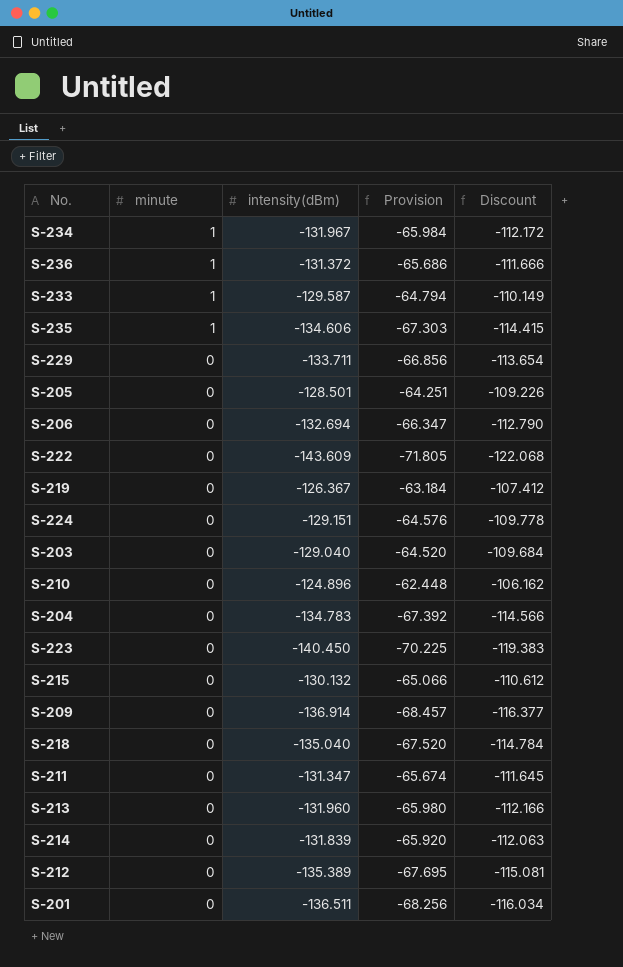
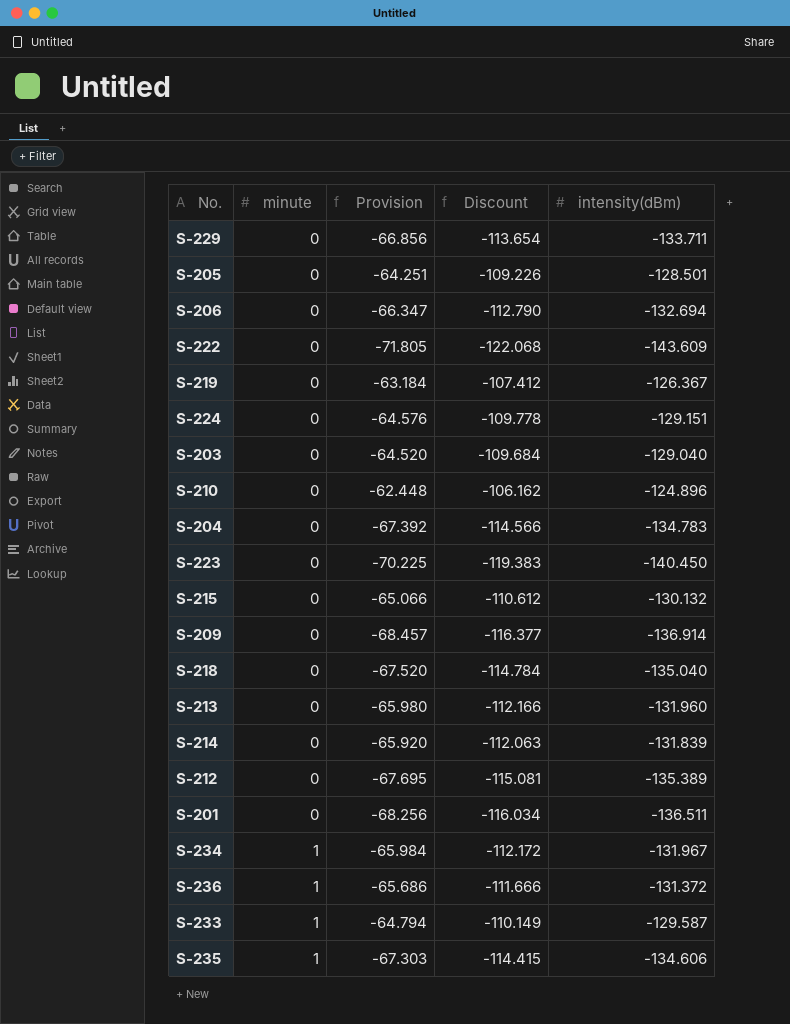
row order: minute descending -> minute ascending
column intensity(dBm) | position: 3 -> 5
row S-211: 0 | -131.347 | -65.674 | -111.645 -> none

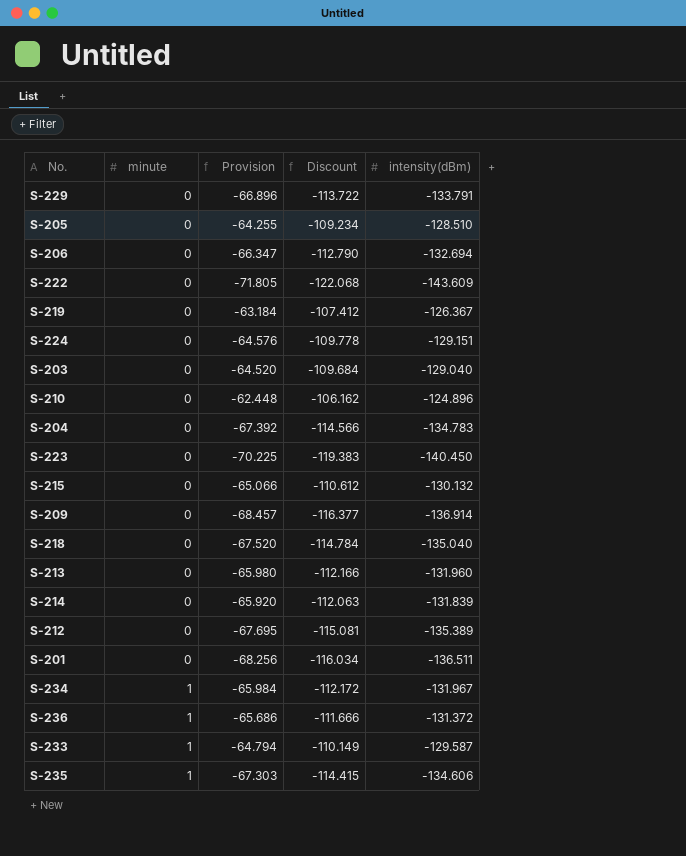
S-229 | Provision: -66.856 -> -66.896
S-229 | Discount: -113.654 -> -113.722
S-229 | intensity(dBm): -133.711 -> -133.791
S-205 | Provision: -64.251 -> -64.255
S-205 | Discount: -109.226 -> -109.234
S-205 | intensity(dBm): -128.501 -> -128.510

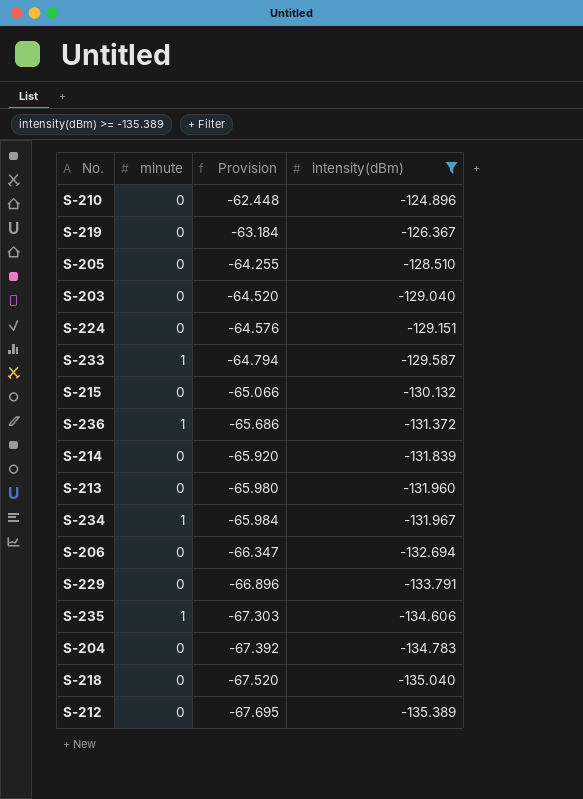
filter: none -> intensity(dBm) >= -135.389
row order: minute ascending -> Provision descending
column Discount | formula: [intensity(dBm)] * 0.85 -> none

